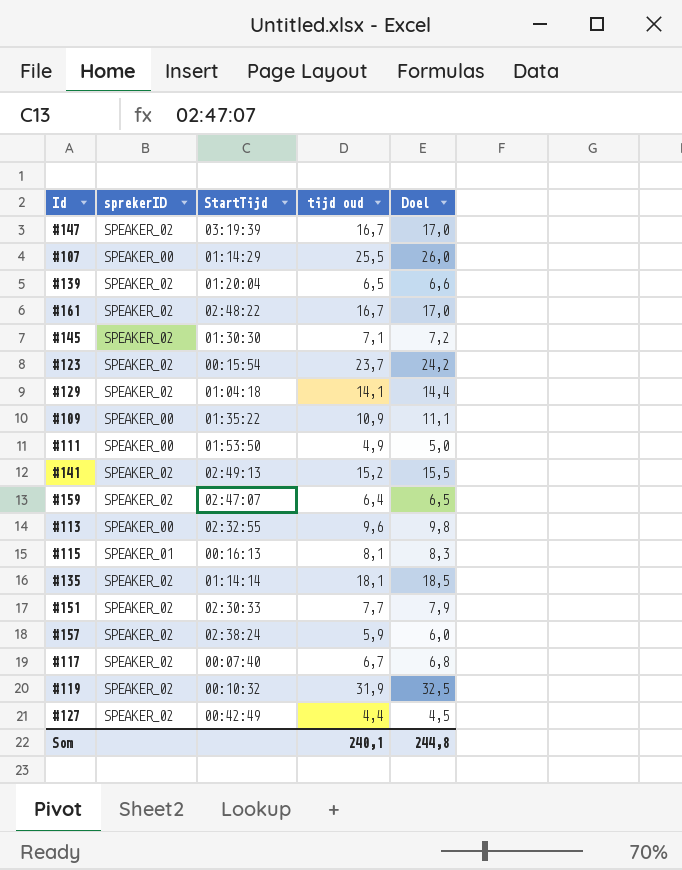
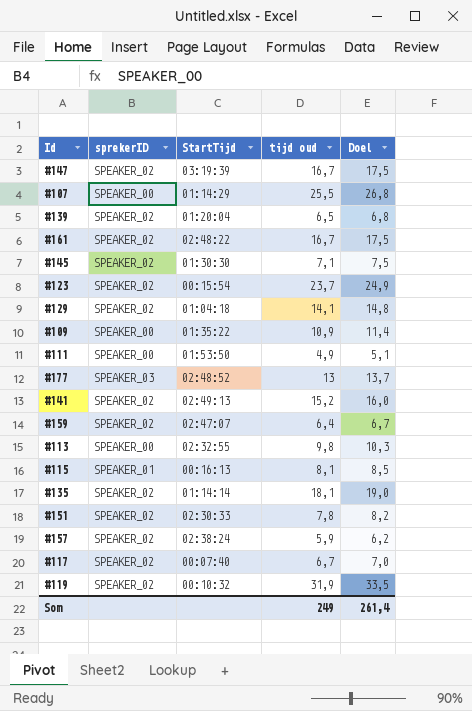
column Doel | formula: [tijd oud] * 1,02 -> [tijd oud] * 1,05
row #127: SPEAKER_02 | 00:42:49 | 4,4 | 4,5 -> none
row #177: none -> SPEAKER_03 | 02:48:52 | 13 | 13,7
#113 | tijd oud: 9,6 -> 9,8
#151 | tijd oud: 7,7 -> 7,8
Som | tijd oud: 240,1 -> 249
Som | Doel: 244,8 -> 261,4

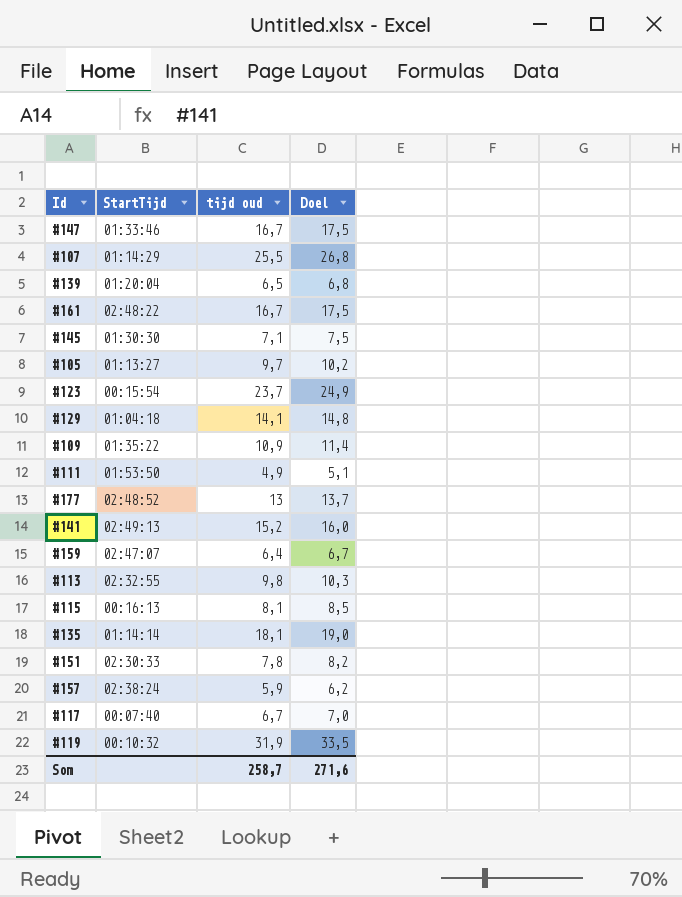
column sprekerID | position: 2 -> none
#147 | StartTijd: 03:19:39 -> 01:33:46
row #105: none -> 01:13:27 | 9,7 | 10,2
Som | tijd oud: 249 -> 258,7
Som | Doel: 261,4 -> 271,6

